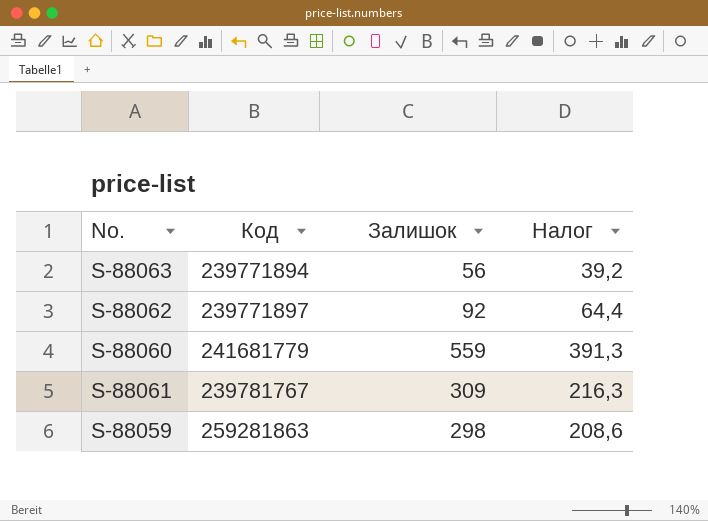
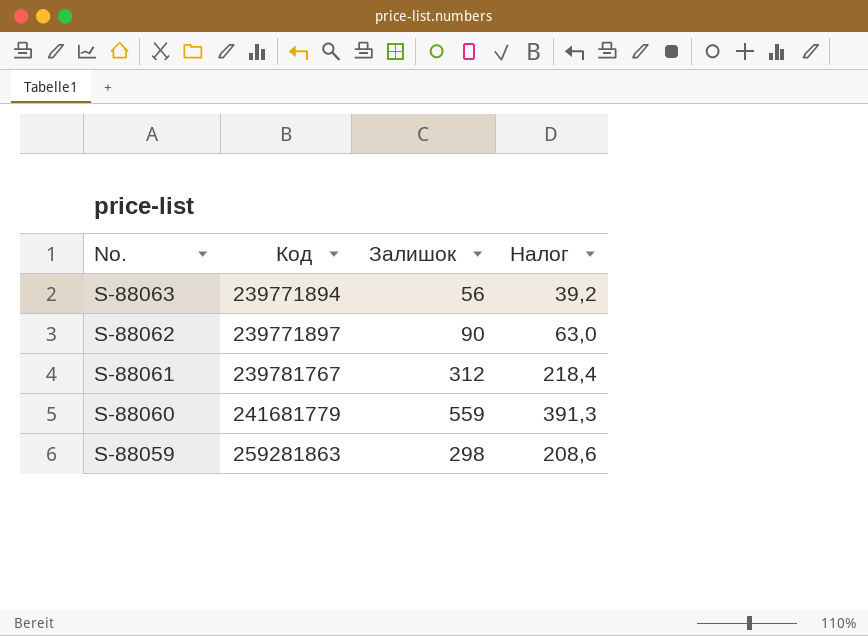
row order: none -> No. descending
S-88062 | Залишок: 92 -> 90
S-88062 | Налог: 64,4 -> 63,0
S-88061 | Залишок: 309 -> 312
S-88061 | Налог: 216,3 -> 218,4

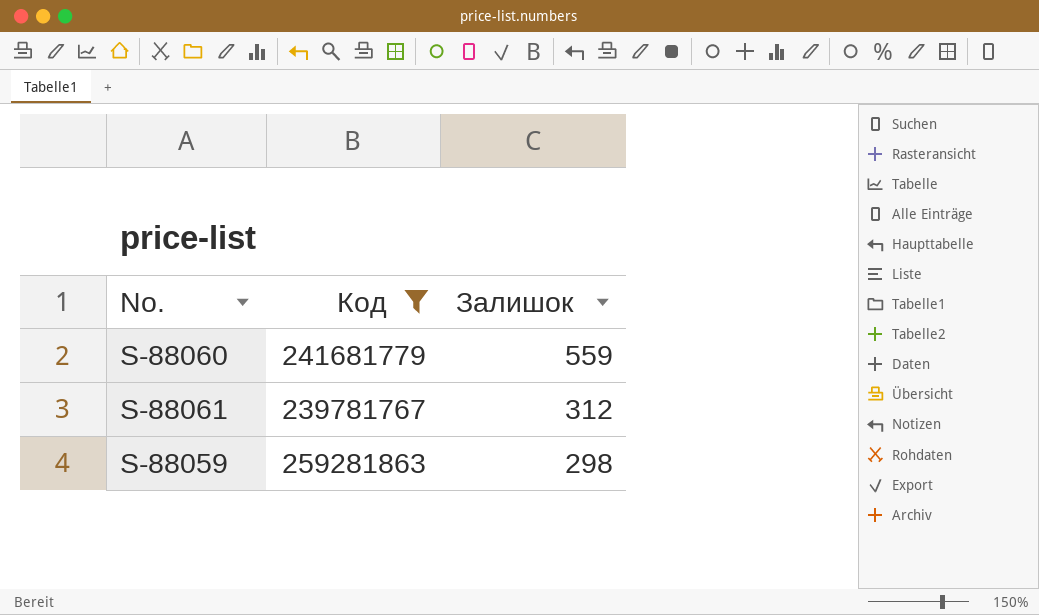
filter: none -> Код >= 239781767
row order: No. descending -> Залишок descending
column Налог | formula: [Залишок] * 0,7 -> none

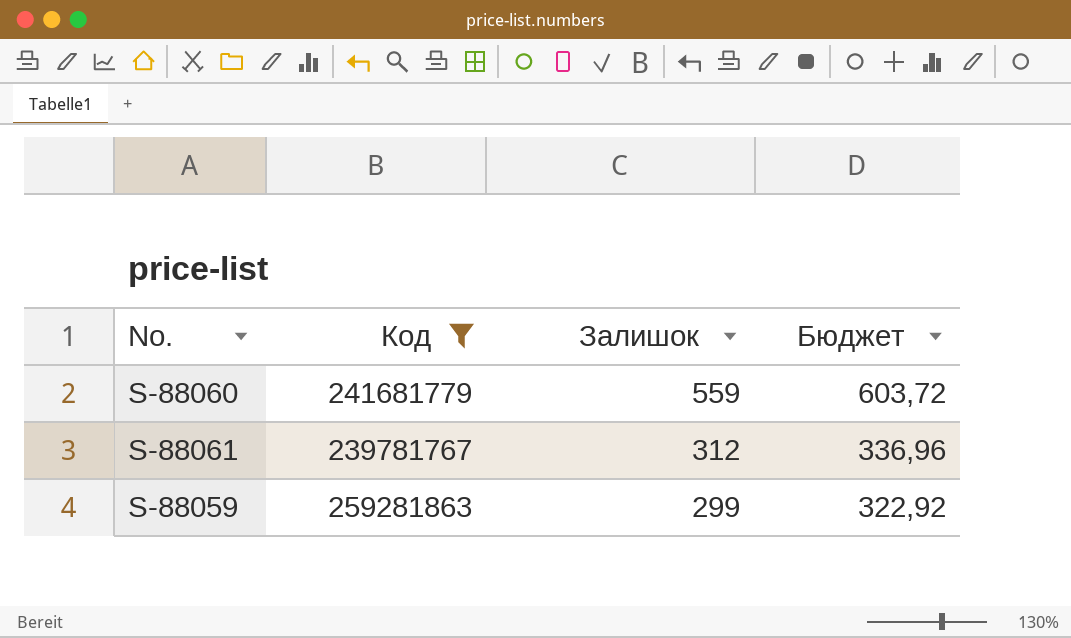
column Бюджет | formula: none -> [Залишок] * 1,08
S-88059 | Залишок: 298 -> 299

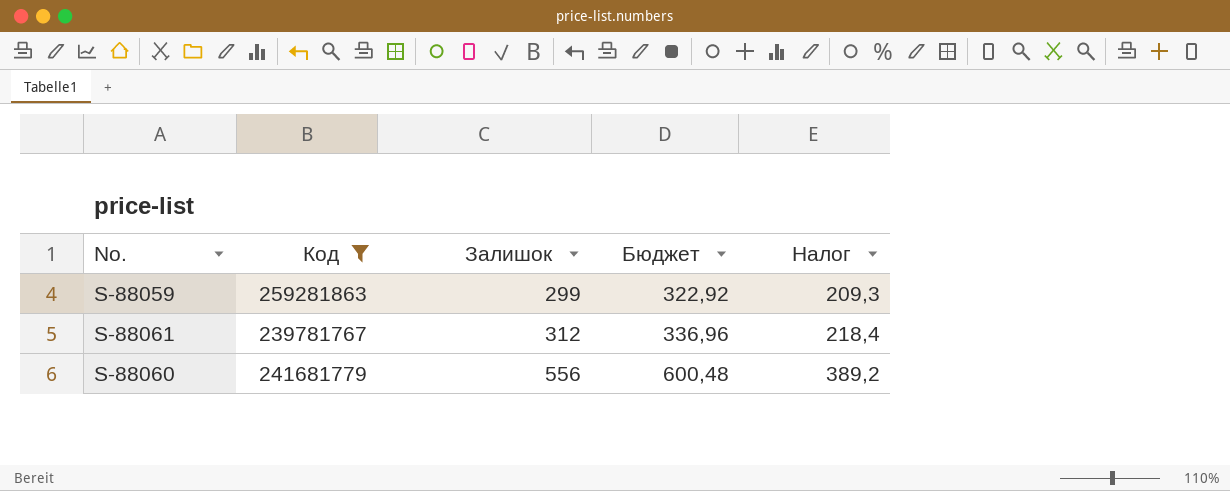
row order: Залишок descending -> Залишок ascending
column Налог | formula: none -> [Залишок] * 0,7
S-88060 | Залишок: 559 -> 556
S-88060 | Бюджет: 603,72 -> 600,48

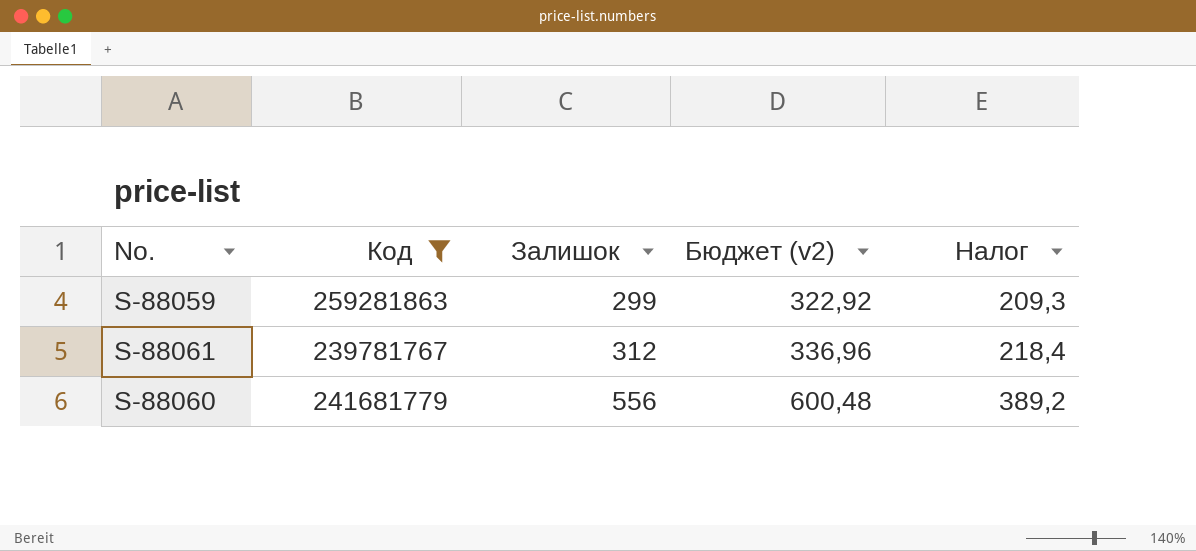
column name: Бюджет -> Бюджет (v2)

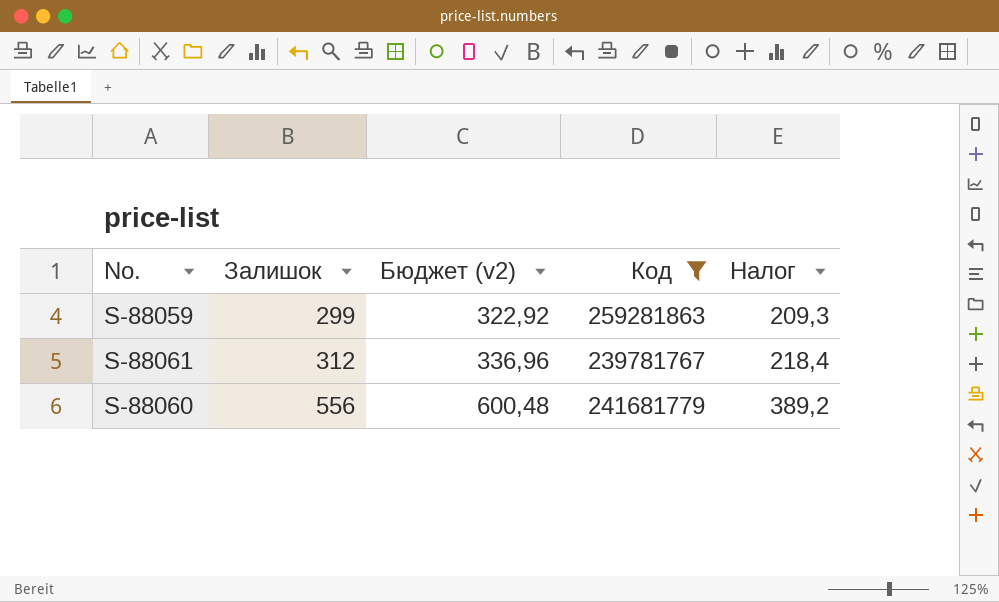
column Код | position: 2 -> 4

